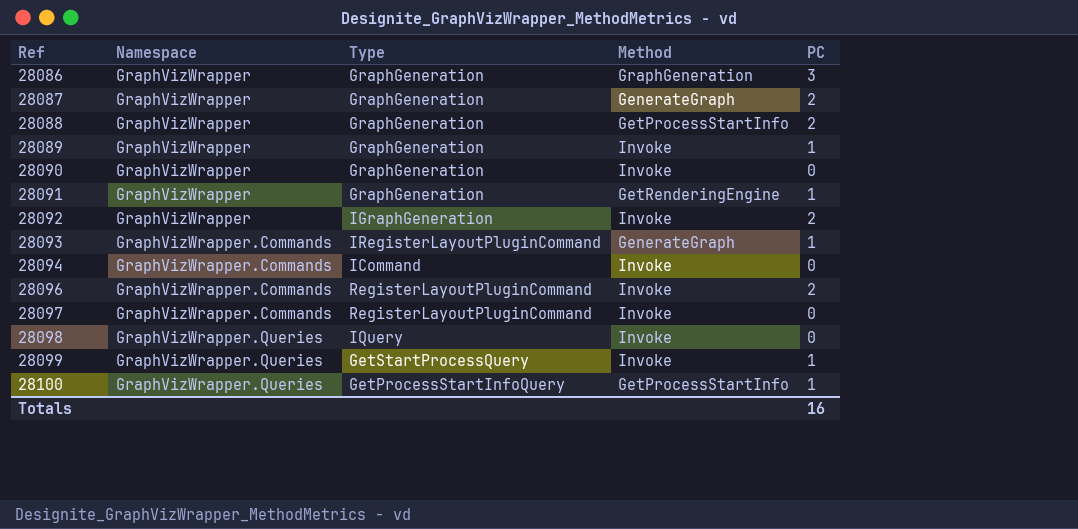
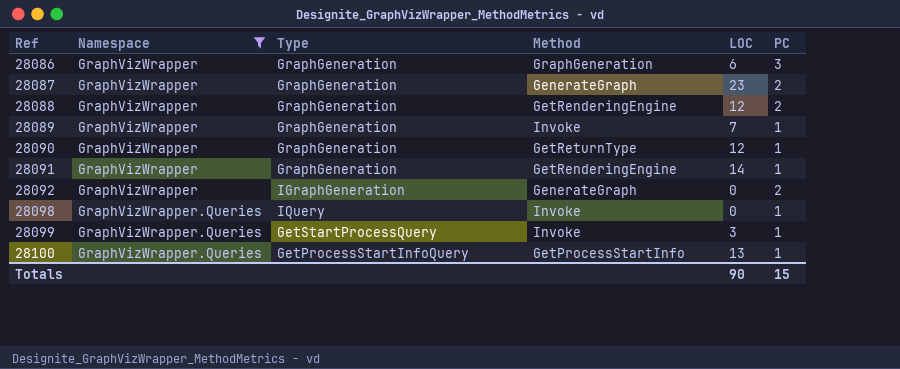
filter: none -> Namespace != GraphVizWrapper.Commands
column LOC | position: none -> 5
28088 | Method: GetProcessStartInfo -> GetRenderingEngine
28090 | Method: Invoke -> GetReturnType
28090 | PC: 0 -> 1
28092 | Method: Invoke -> GenerateGraph
28098 | PC: 0 -> 1
Totals | PC: 16 -> 15

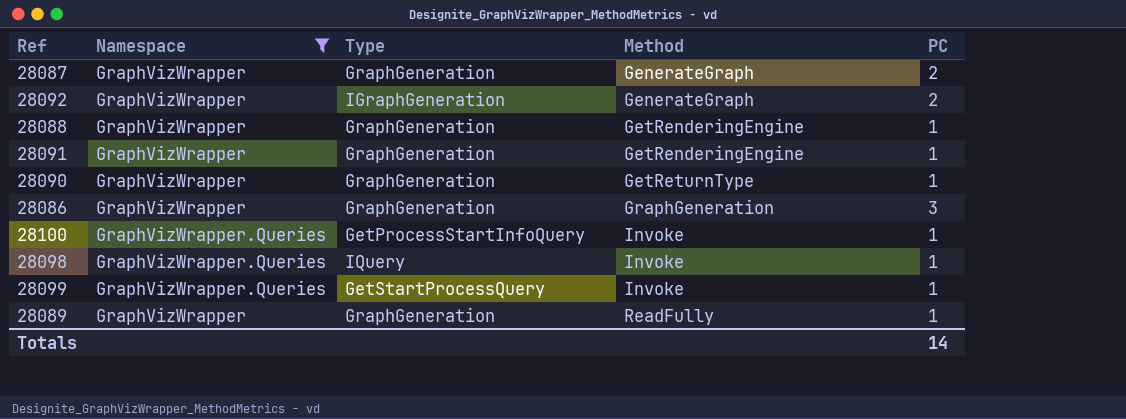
row order: Ref ascending -> Method ascending
column LOC | position: 5 -> none
28088 | PC: 2 -> 1
28100 | Method: GetProcessStartInfo -> Invoke
28089 | Method: Invoke -> ReadFully
Totals | PC: 15 -> 14

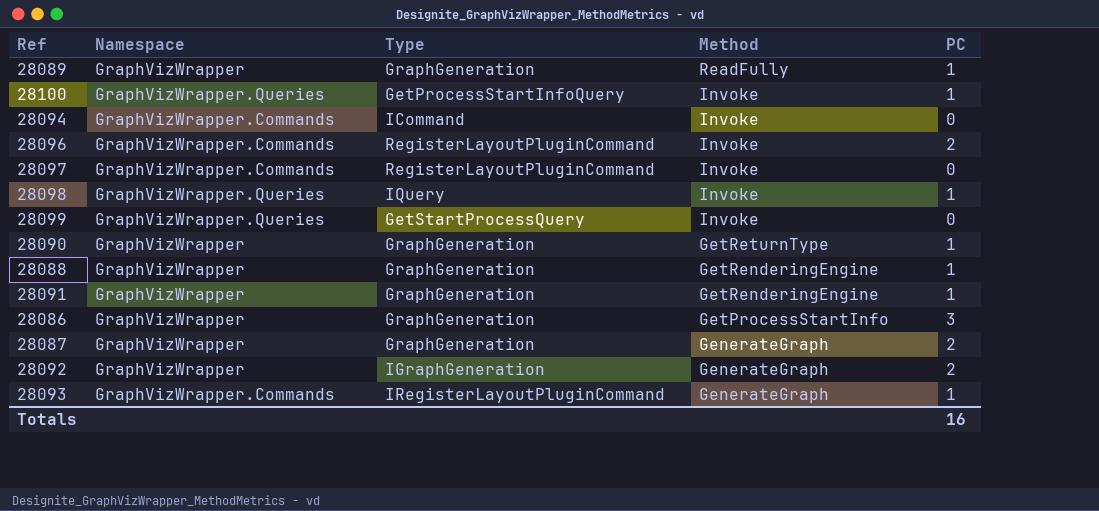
filter: Namespace != GraphVizWrapper.Commands -> none
row order: Method ascending -> Method descending
28099 | PC: 1 -> 0
28086 | Method: GraphGeneration -> GetProcessStartInfo
Totals | PC: 14 -> 16

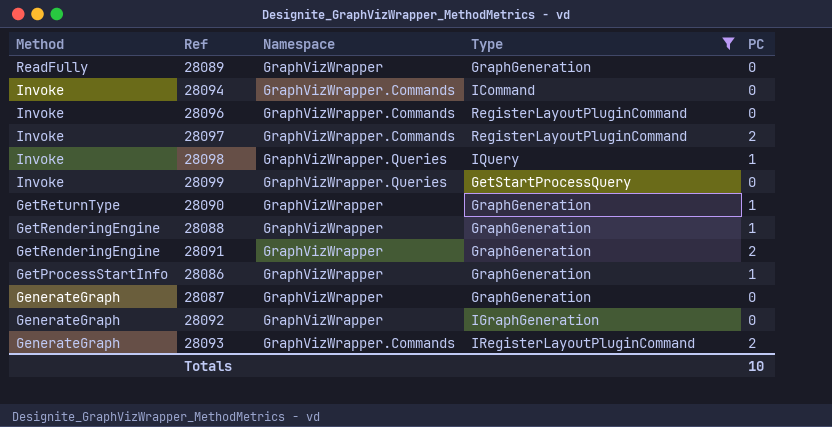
filter: none -> Type != GetProcessStartInfoQuery
column Method | position: 4 -> 1
28089 | PC: 1 -> 0
28096 | PC: 2 -> 0
28097 | PC: 0 -> 2
28091 | PC: 1 -> 2
28086 | PC: 3 -> 1
28087 | PC: 2 -> 0
28092 | PC: 2 -> 0
28093 | PC: 1 -> 2
Totals | PC: 16 -> 10

